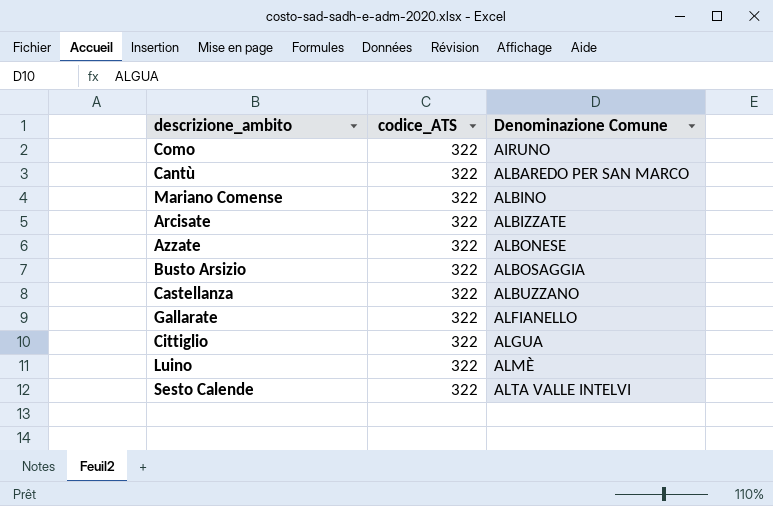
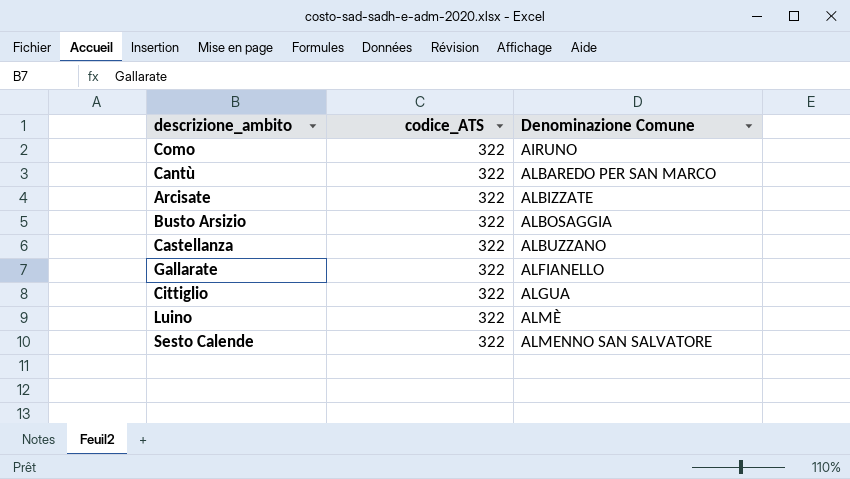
row Mariano Comense: 322 | ALBINO -> none
row Azzate: 322 | ALBONESE -> none
Sesto Calende | Denominazione Comune: ALTA VALLE INTELVI -> ALMENNO SAN SALVATORE

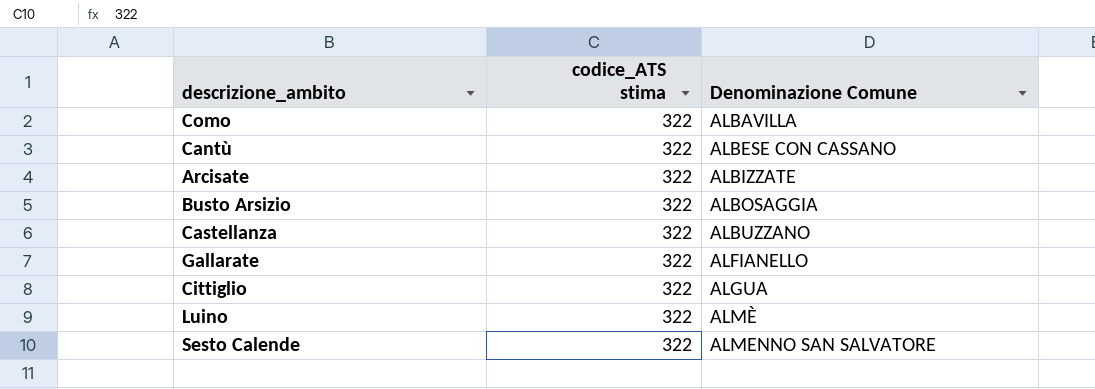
column name: codice_ATS -> codice_ATS stima
Como | Denominazione Comune: AIRUNO -> ALBAVILLA
Cantù | Denominazione Comune: ALBAREDO PER SAN MARCO -> ALBESE CON CASSANO

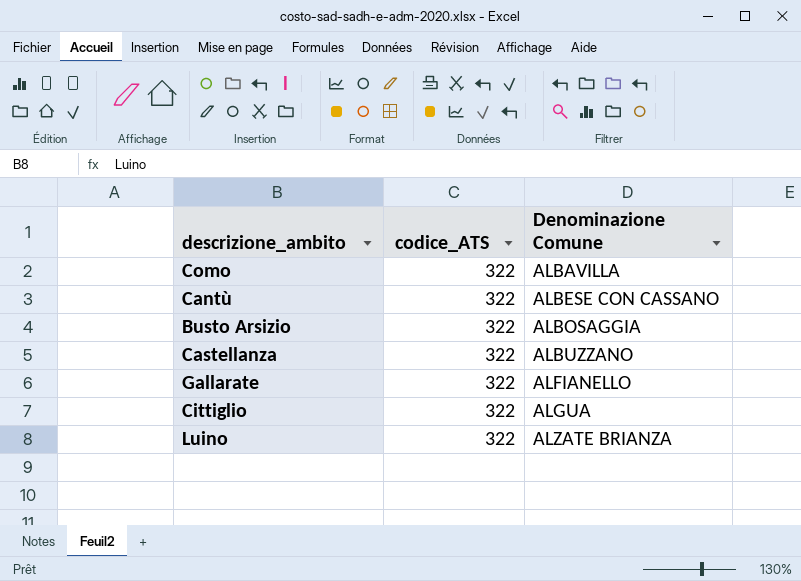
column name: codice_ATS stima -> codice_ATS
row Arcisate: 322 | ALBIZZATE -> none
row Sesto Calende: 322 | ALMENNO SAN SALVATORE -> none
Luino | Denominazione Comune: ALMÈ -> ALZATE BRIANZA

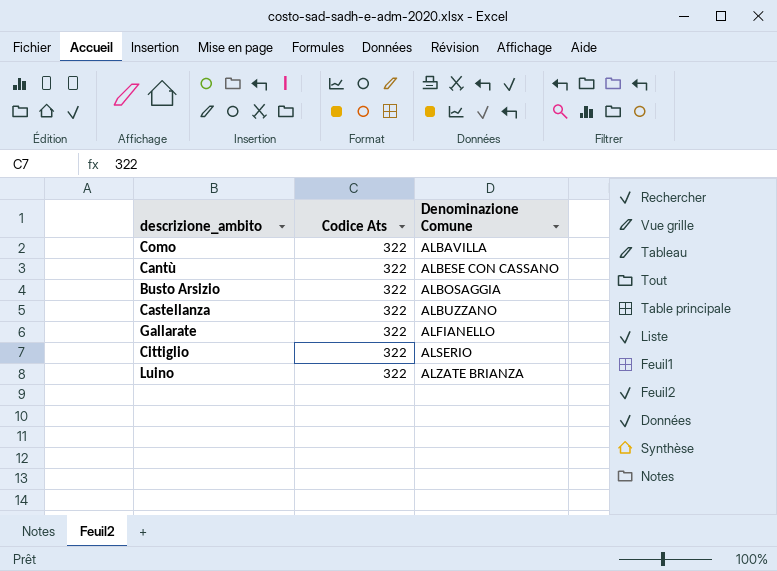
column name: codice_ATS -> Codice Ats
Cittiglio | Denominazione Comune: ALGUA -> ALSERIO

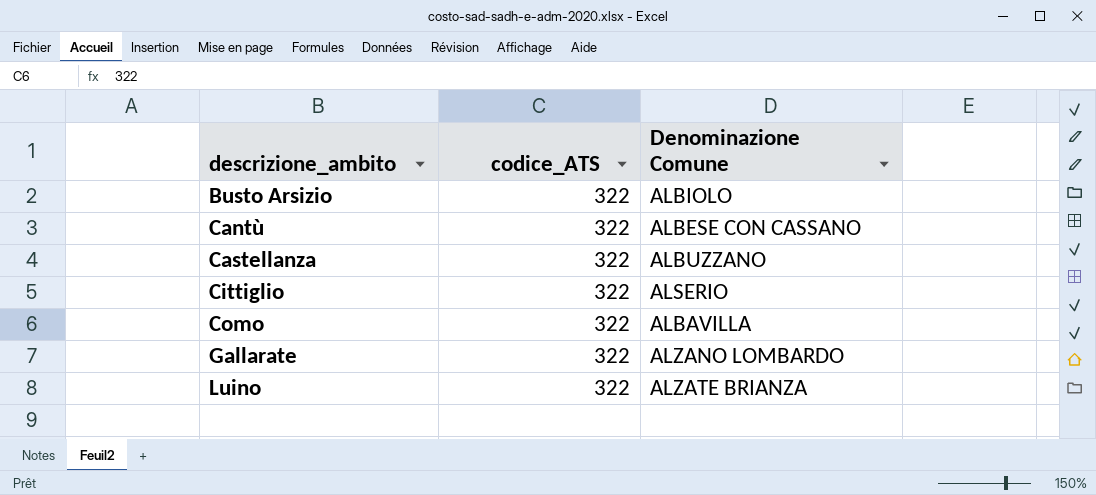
row order: Denominazione Comune ascending -> descrizione_ambito ascending
column name: Codice Ats -> codice_ATS
Busto Arsizio | Denominazione Comune: ALBOSAGGIA -> ALBIOLO
Gallarate | Denominazione Comune: ALFIANELLO -> ALZANO LOMBARDO

